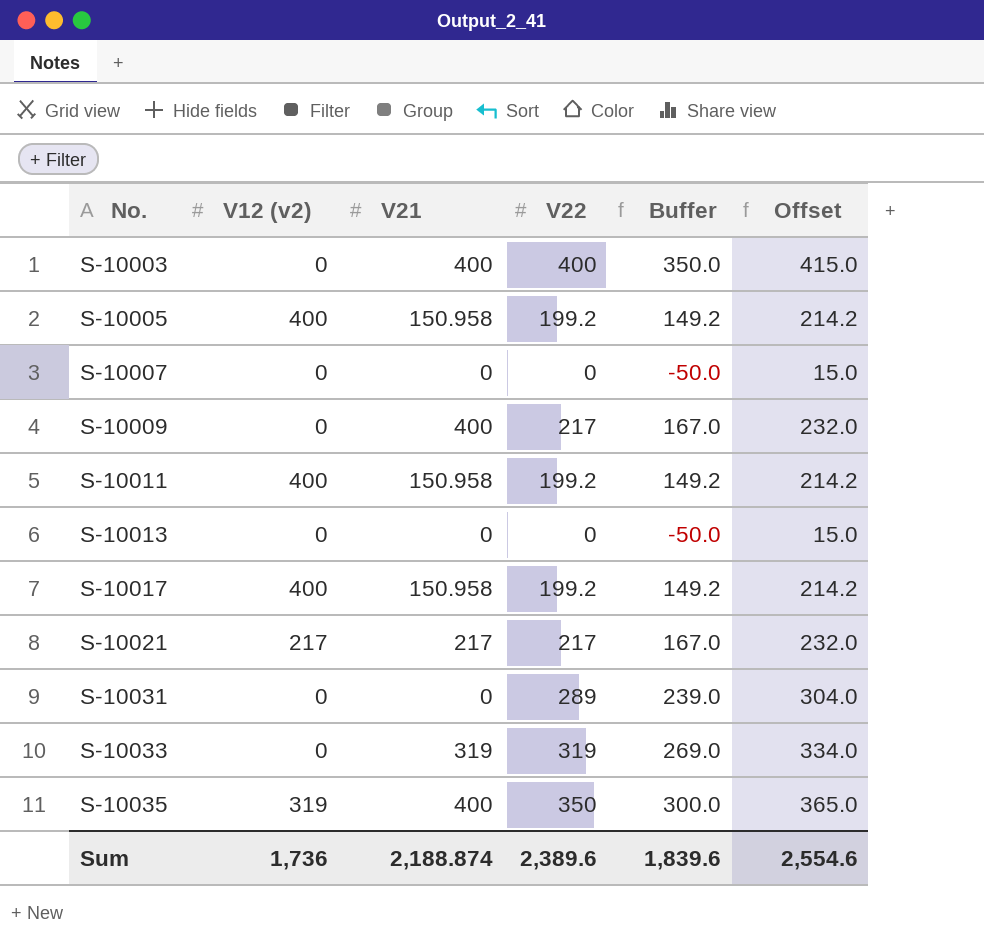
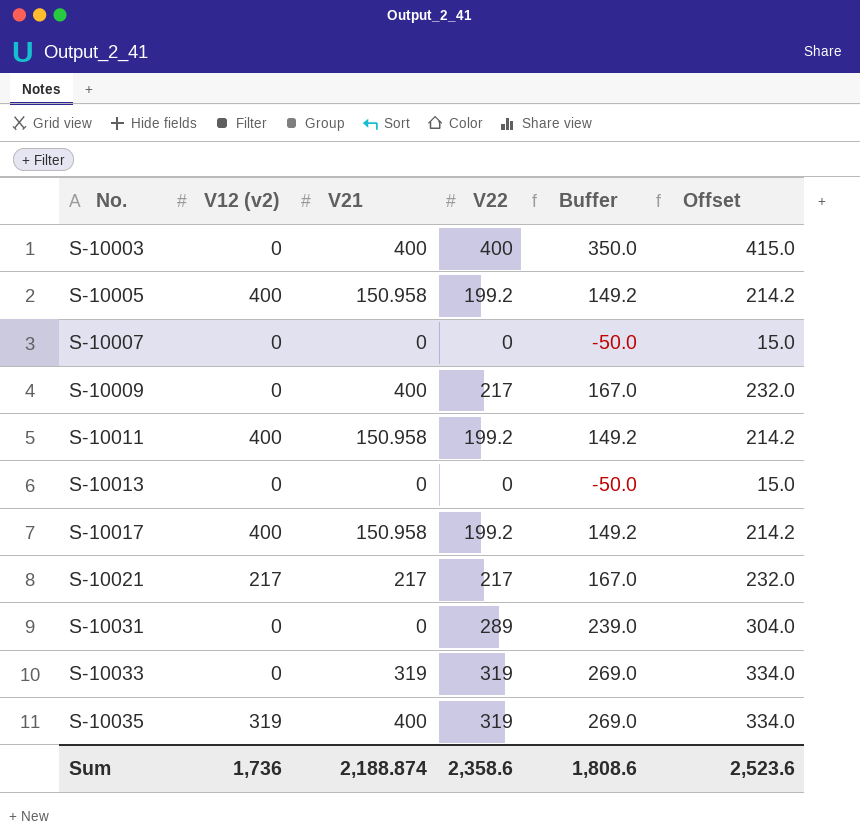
S-10035 | V22: 350 -> 319
S-10035 | Buffer: 300.0 -> 269.0
S-10035 | Offset: 365.0 -> 334.0
Sum | V22: 2,389.6 -> 2,358.6
Sum | Buffer: 1,839.6 -> 1,808.6
Sum | Offset: 2,554.6 -> 2,523.6

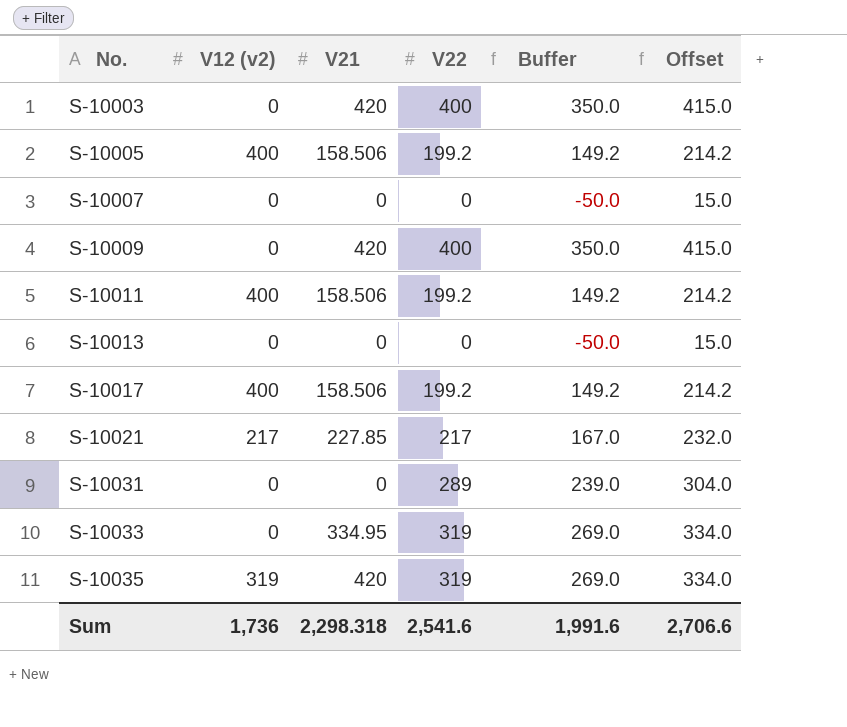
S-10003 | V21: 400 -> 420
S-10005 | V21: 150.958 -> 158.506
S-10009 | V21: 400 -> 420
S-10009 | V22: 217 -> 400
S-10009 | Buffer: 167.0 -> 350.0
S-10009 | Offset: 232.0 -> 415.0
S-10011 | V21: 150.958 -> 158.506
S-10017 | V21: 150.958 -> 158.506
S-10021 | V21: 217 -> 227.85
S-10033 | V21: 319 -> 334.95
S-10035 | V21: 400 -> 420
Sum | V21: 2,188.874 -> 2,298.318
Sum | V22: 2,358.6 -> 2,541.6
Sum | Buffer: 1,808.6 -> 1,991.6
Sum | Offset: 2,523.6 -> 2,706.6

